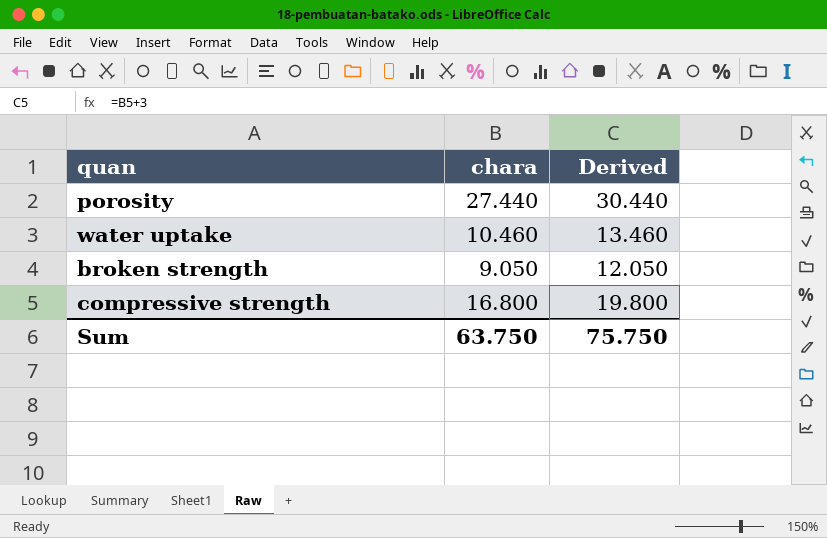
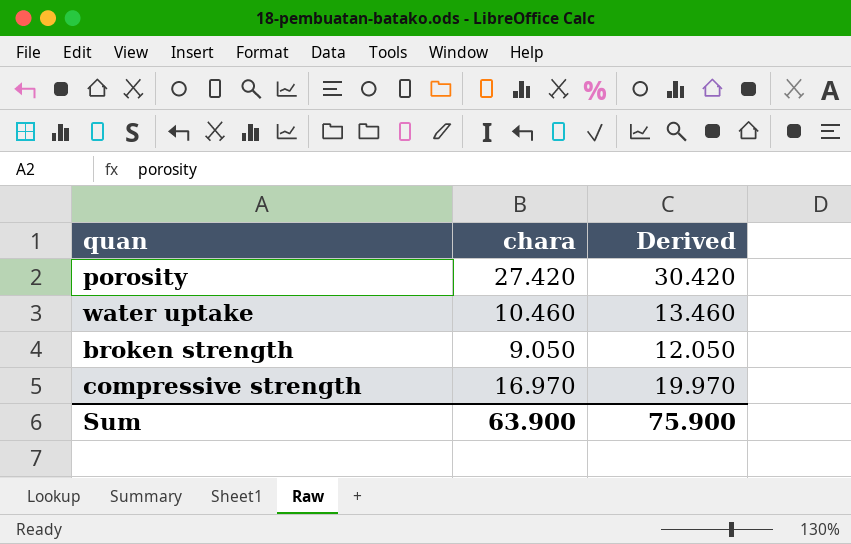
porosity | chara: 27.440 -> 27.420
porosity | Derived: 30.440 -> 30.420
compressive strength | chara: 16.800 -> 16.970
compressive strength | Derived: 19.800 -> 19.970
Sum | chara: 63.750 -> 63.900
Sum | Derived: 75.750 -> 75.900

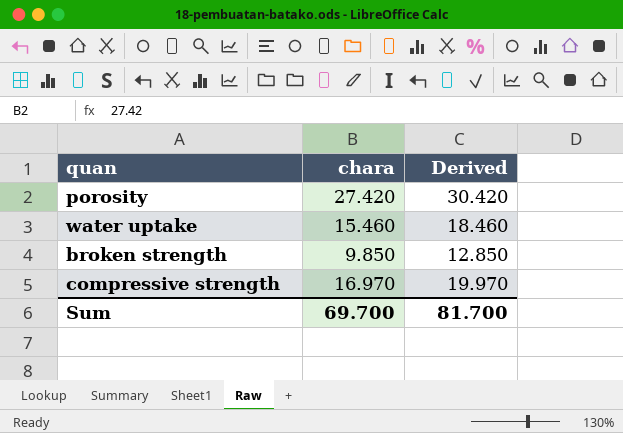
water uptake | chara: 10.460 -> 15.460
water uptake | Derived: 13.460 -> 18.460
broken strength | chara: 9.050 -> 9.850
broken strength | Derived: 12.050 -> 12.850
Sum | chara: 63.900 -> 69.700
Sum | Derived: 75.900 -> 81.700

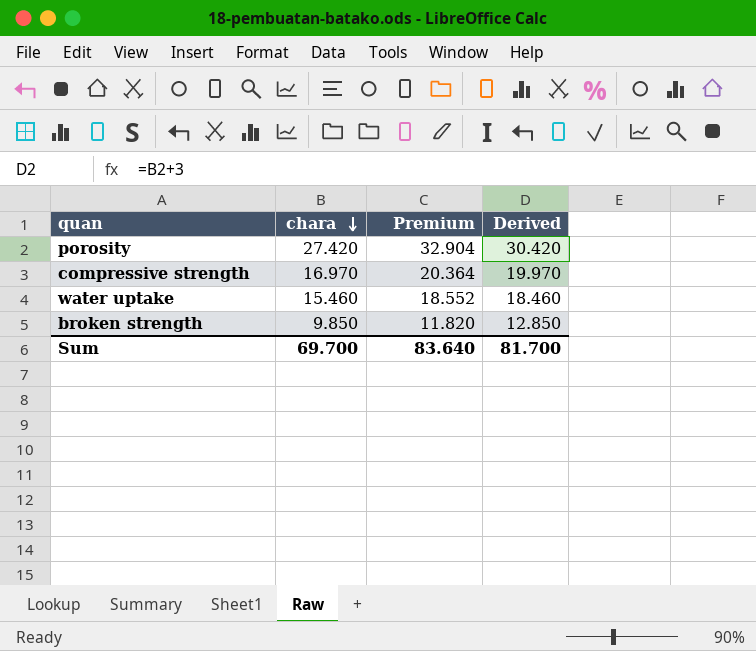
row order: none -> chara descending
column Premium | formula: none -> [chara] * 1.2

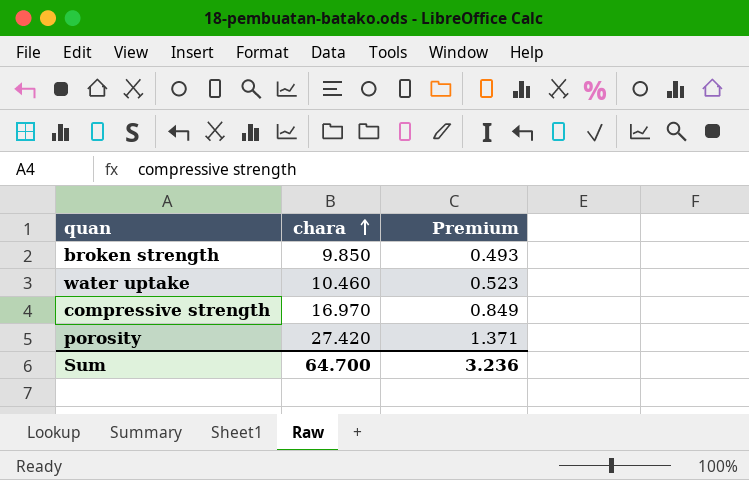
row order: chara descending -> chara ascending
column Derived | formula: [chara] + 3 -> none
column Premium | formula: [chara] * 1.2 -> [chara] * 0.05
water uptake | chara: 15.460 -> 10.460
Sum | chara: 69.700 -> 64.700
Sum | Premium: 83.640 -> 3.236

